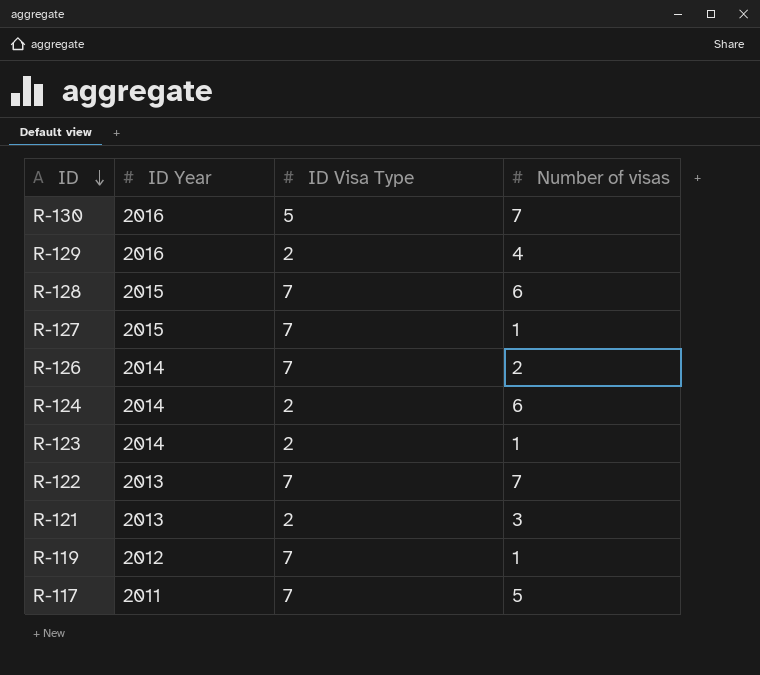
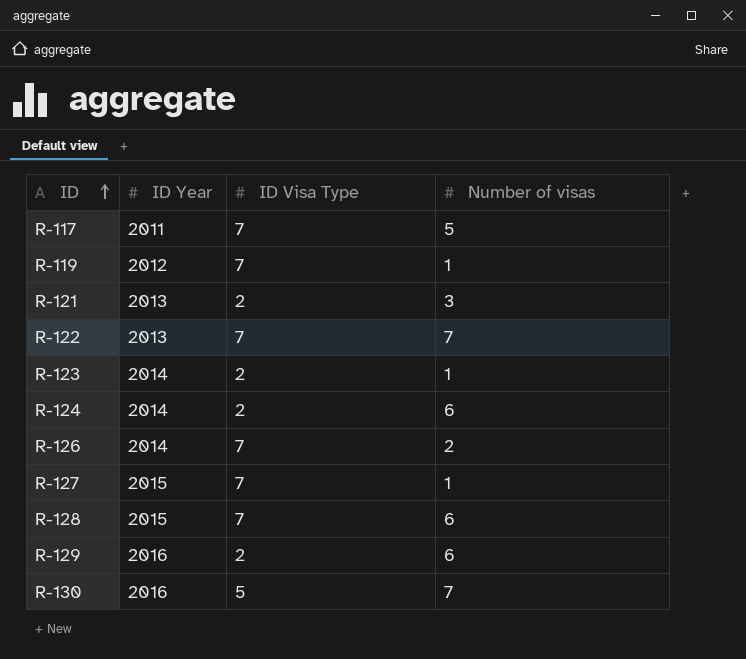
row order: ID descending -> ID ascending
R-129 | Number of visas: 4 -> 6

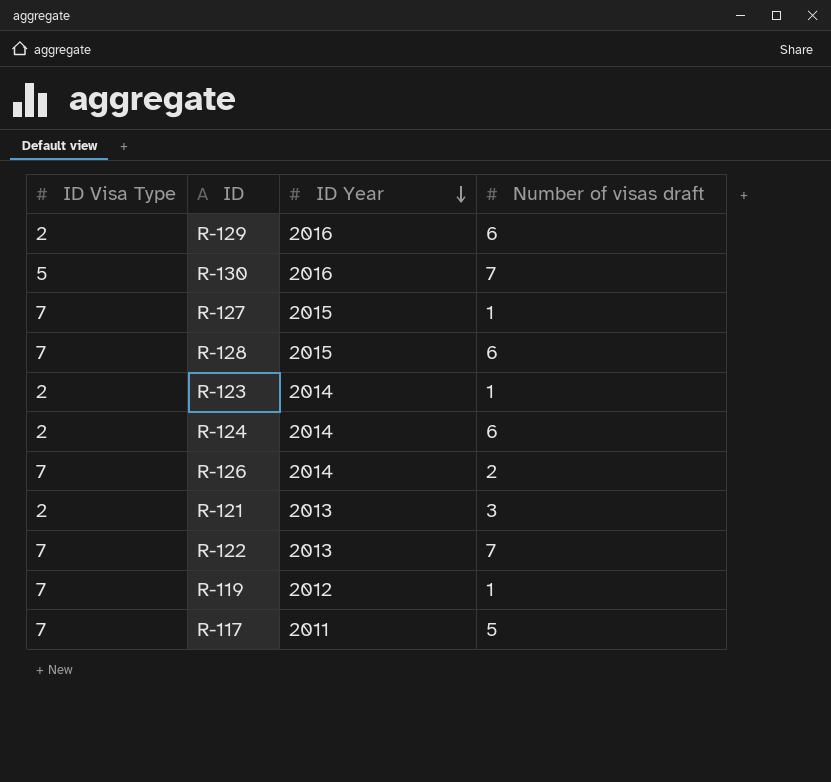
row order: ID ascending -> ID Year descending
column ID Visa Type | position: 3 -> 1
column name: Number of visas -> Number of visas draft

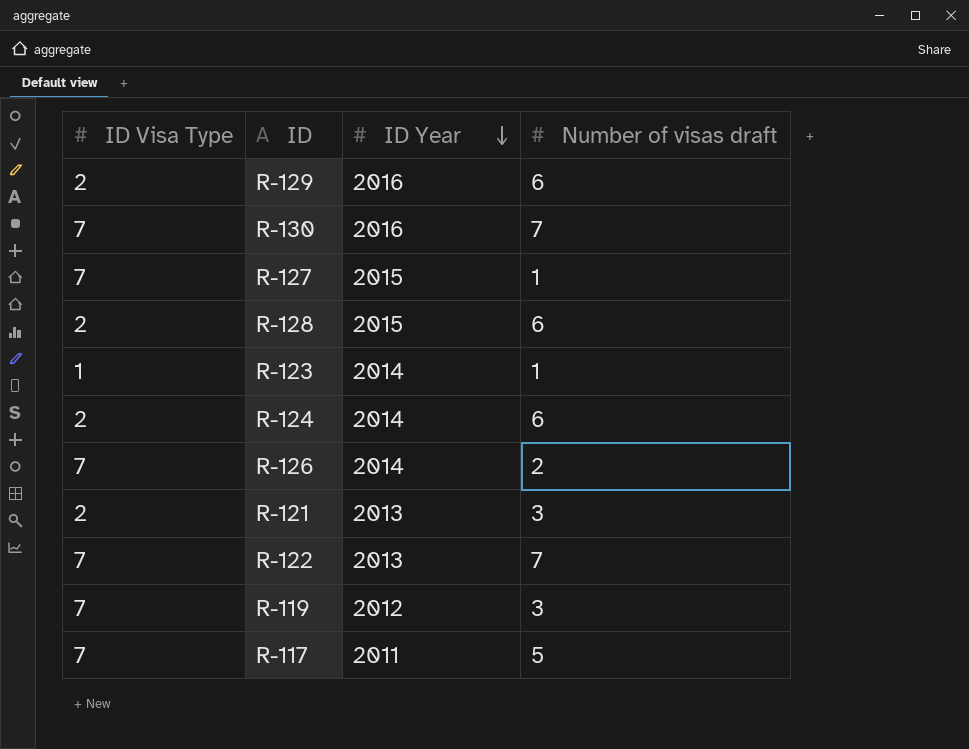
R-130 | ID Visa Type: 5 -> 7
R-128 | ID Visa Type: 7 -> 2
R-123 | ID Visa Type: 2 -> 1
R-119 | Number of visas draft: 1 -> 3

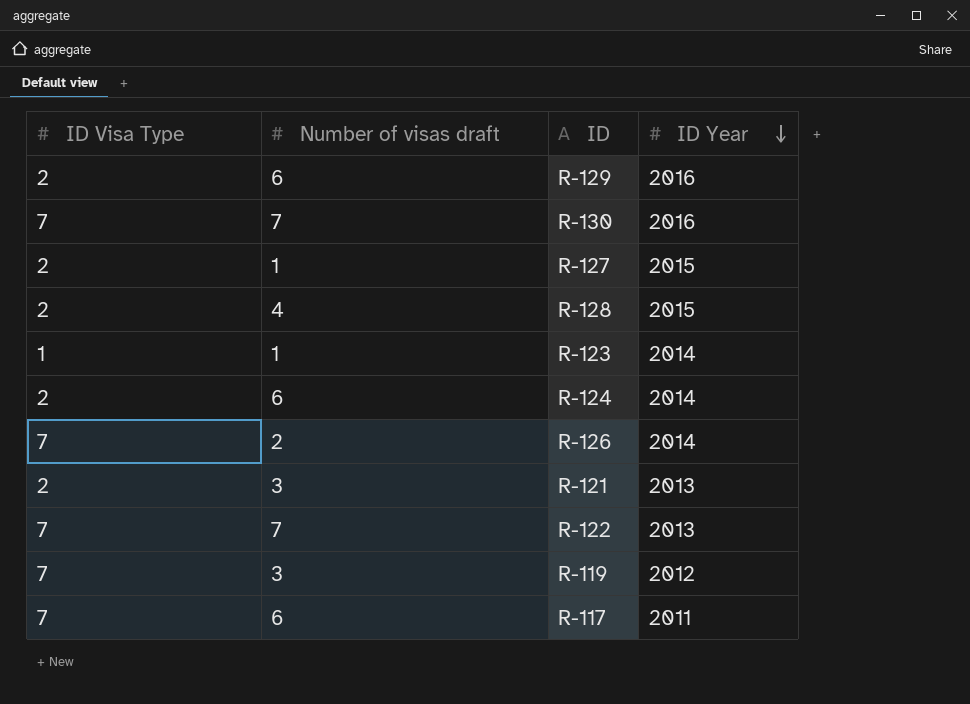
column Number of visas draft | position: 4 -> 2
R-127 | ID Visa Type: 7 -> 2
R-128 | Number of visas draft: 6 -> 4
R-117 | Number of visas draft: 5 -> 6

